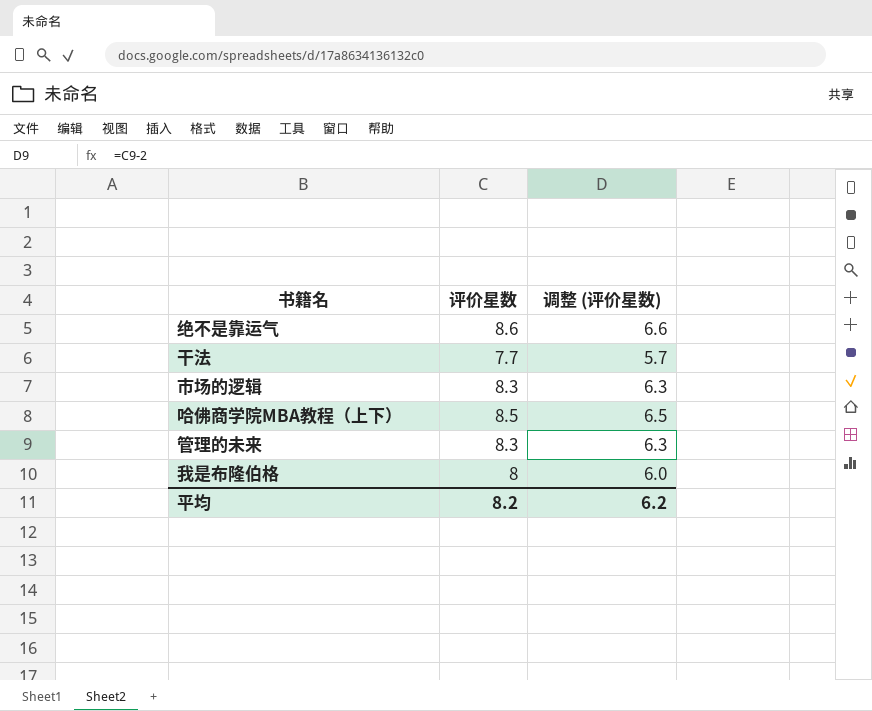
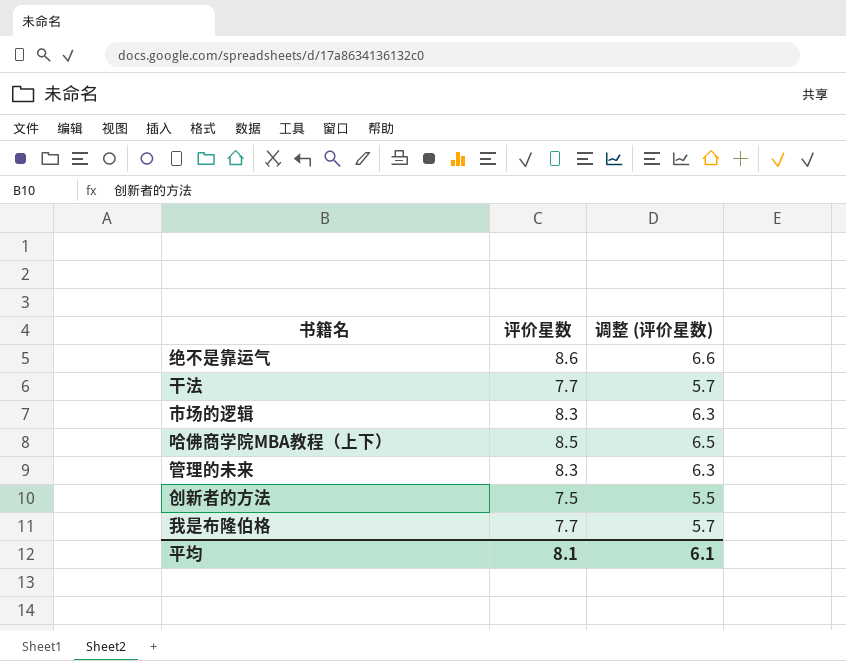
row 创新者的方法: none -> 7.5 | 5.5
我是布隆伯格 | 评价星数: 8 -> 7.7
我是布隆伯格 | 调整 (评价星数): 6.0 -> 5.7
平均 | 评价星数: 8.2 -> 8.1
平均 | 调整 (评价星数): 6.2 -> 6.1

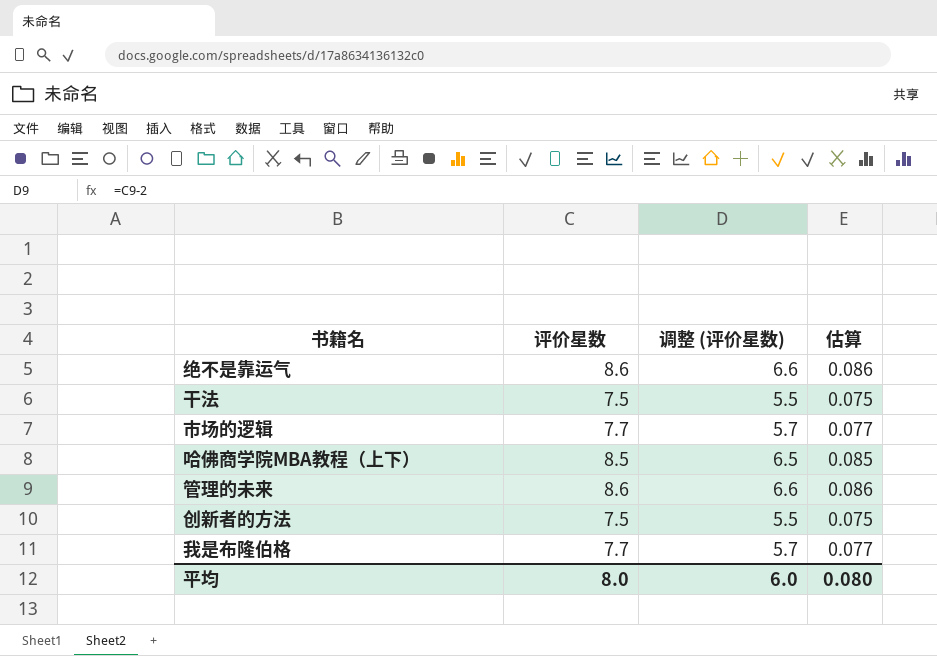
column 估算 | formula: none -> [评价星数] * 0.01
干法 | 评价星数: 7.7 -> 7.5
干法 | 调整 (评价星数): 5.7 -> 5.5
市场的逻辑 | 评价星数: 8.3 -> 7.7
市场的逻辑 | 调整 (评价星数): 6.3 -> 5.7
管理的未来 | 评价星数: 8.3 -> 8.6
管理的未来 | 调整 (评价星数): 6.3 -> 6.6
平均 | 评价星数: 8.1 -> 8.0
平均 | 调整 (评价星数): 6.1 -> 6.0

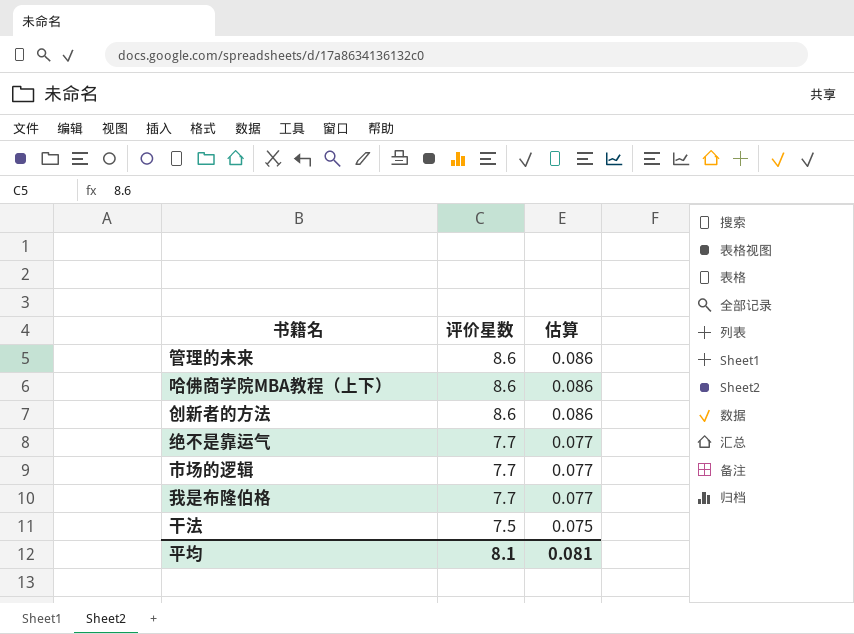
row order: none -> 评价星数 descending
column 调整 (评价星数) | formula: [评价星数] - 2 -> none
哈佛商学院MBA教程（上下） | 评价星数: 8.5 -> 8.6
哈佛商学院MBA教程（上下） | 估算: 0.085 -> 0.086
创新者的方法 | 评价星数: 7.5 -> 8.6
创新者的方法 | 估算: 0.075 -> 0.086
绝不是靠运气 | 评价星数: 8.6 -> 7.7
绝不是靠运气 | 估算: 0.086 -> 0.077
平均 | 评价星数: 8.0 -> 8.1
平均 | 估算: 0.080 -> 0.081

